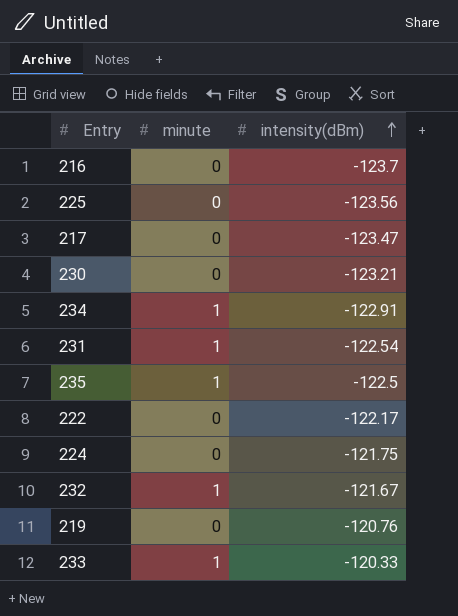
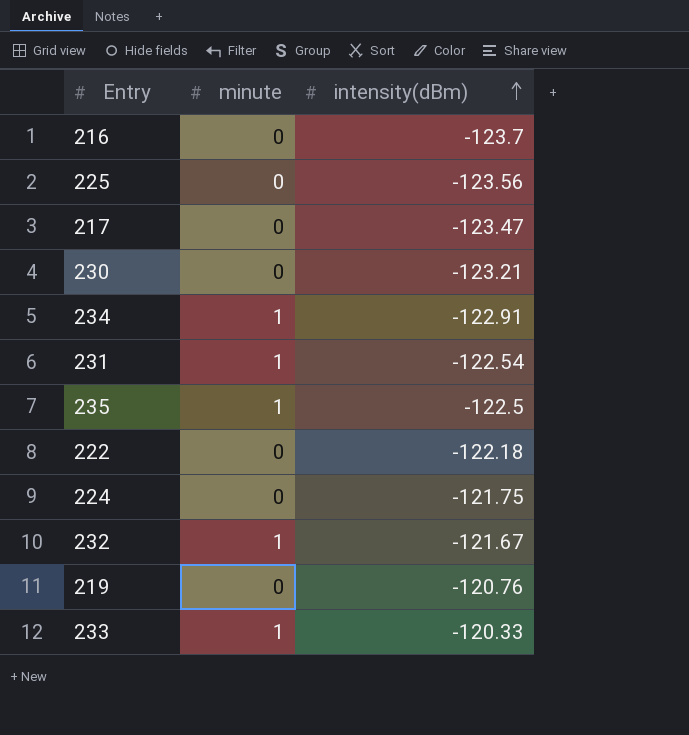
222 | intensity(dBm): -122.17 -> -122.18

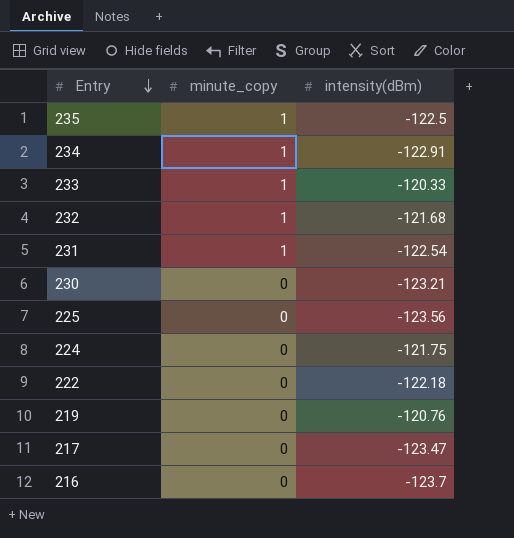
row order: intensity(dBm) ascending -> Entry descending
column name: minute -> minute_copy
232 | intensity(dBm): -121.67 -> -121.68

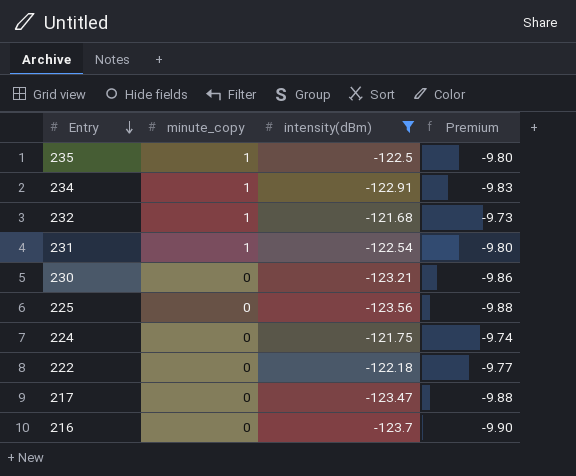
filter: none -> intensity(dBm) <= -121.68
column Premium | formula: none -> [intensity(dBm)] * 0.08

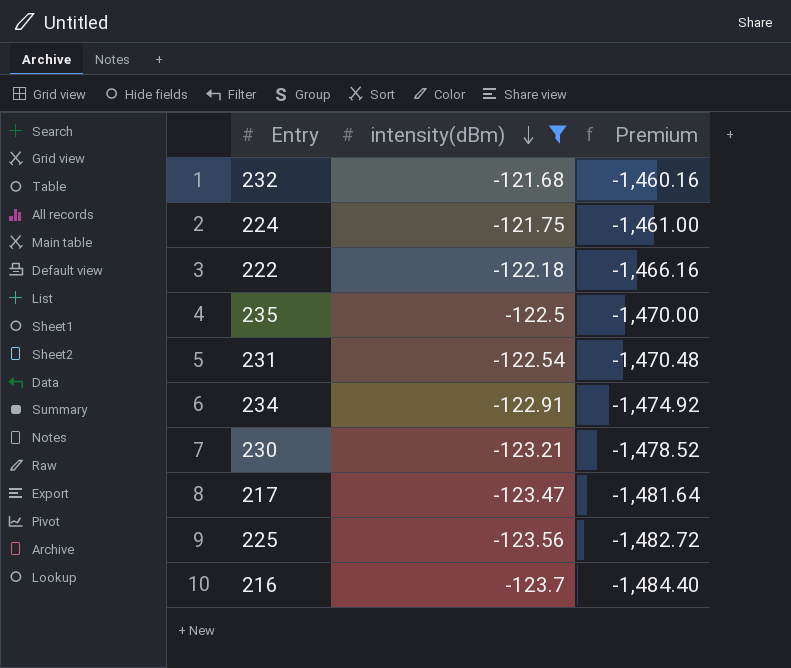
row order: Entry descending -> intensity(dBm) descending
column minute_copy | position: 2 -> none
column Premium | formula: [intensity(dBm)] * 0.08 -> [intensity(dBm)] * 12

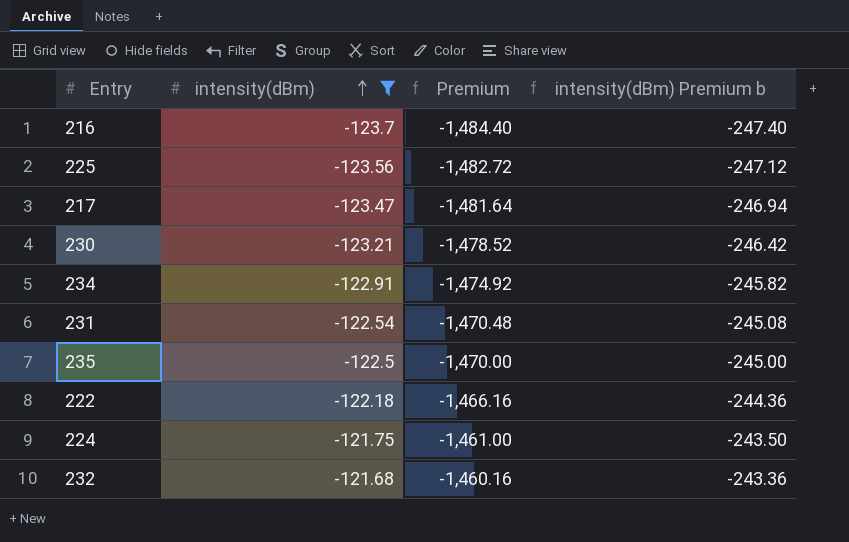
row order: intensity(dBm) descending -> intensity(dBm) ascending
column intensity(dBm) Premium b | formula: none -> [intensity(dBm)] * 2

